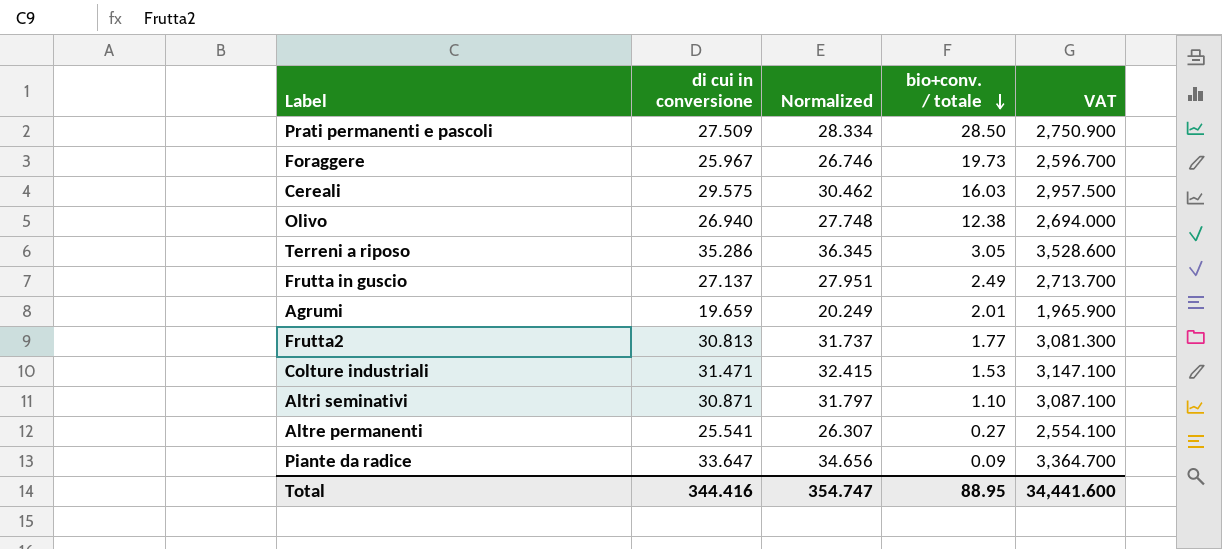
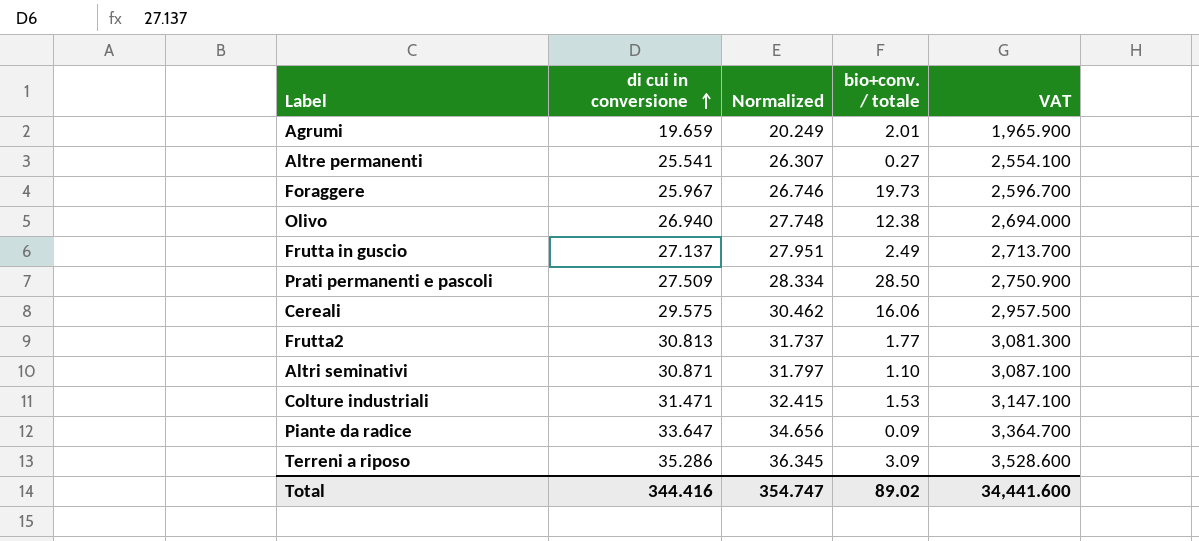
row order: bio+conv. / totale descending -> di cui in conversione ascending
Cereali | bio+conv. / totale: 16.03 -> 16.06
Terreni a riposo | bio+conv. / totale: 3.05 -> 3.09
Total | bio+conv. / totale: 88.95 -> 89.02

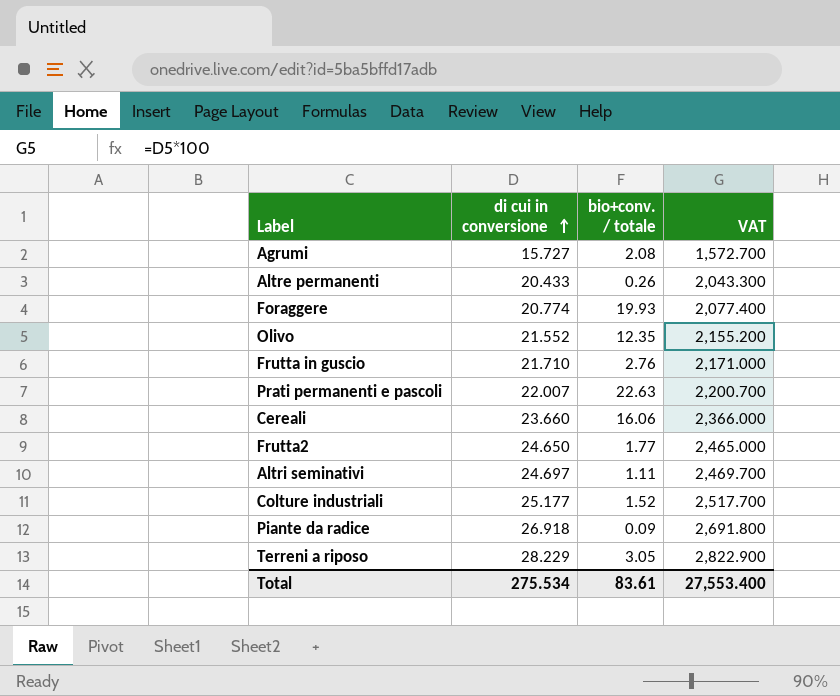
column Normalized | formula: [di cui in conversione] * 1.03 -> none
Agrumi | di cui in conversione: 19.659 -> 15.727
Agrumi | bio+conv. / totale: 2.01 -> 2.08
Agrumi | VAT: 1,965.900 -> 1,572.700
Altre permanenti | di cui in conversione: 25.541 -> 20.433
Altre permanenti | bio+conv. / totale: 0.27 -> 0.26
Altre permanenti | VAT: 2,554.100 -> 2,043.300
Foraggere | di cui in conversione: 25.967 -> 20.774
Foraggere | bio+conv. / totale: 19.73 -> 19.93
Foraggere | VAT: 2,596.700 -> 2,077.400
Olivo | di cui in conversione: 26.940 -> 21.552
Olivo | bio+conv. / totale: 12.38 -> 12.35
Olivo | VAT: 2,694.000 -> 2,155.200
Frutta in guscio | di cui in conversione: 27.137 -> 21.710
Frutta in guscio | bio+conv. / totale: 2.49 -> 2.76
Frutta in guscio | VAT: 2,713.700 -> 2,171.000
Prati permanenti e pascoli | di cui in conversione: 27.509 -> 22.007
Prati permanenti e pascoli | bio+conv. / totale: 28.50 -> 22.63
Prati permanenti e pascoli | VAT: 2,750.900 -> 2,200.700
Cereali | di cui in conversione: 29.575 -> 23.660
Cereali | VAT: 2,957.500 -> 2,366.000
Frutta2 | di cui in conversione: 30.813 -> 24.650
Frutta2 | VAT: 3,081.300 -> 2,465.000
Altri seminativi | di cui in conversione: 30.871 -> 24.697
Altri seminativi | bio+conv. / totale: 1.10 -> 1.11
Altri seminativi | VAT: 3,087.100 -> 2,469.700
Colture industriali | di cui in conversione: 31.471 -> 25.177
Colture industriali | bio+conv. / totale: 1.53 -> 1.52
Colture industriali | VAT: 3,147.100 -> 2,517.700
Piante da radice | di cui in conversione: 33.647 -> 26.918
Piante da radice | VAT: 3,364.700 -> 2,691.800
Terreni a riposo | di cui in conversione: 35.286 -> 28.229
Terreni a riposo | bio+conv. / totale: 3.09 -> 3.05
Terreni a riposo | VAT: 3,528.600 -> 2,822.900
Total | di cui in conversione: 344.416 -> 275.534
Total | bio+conv. / totale: 89.02 -> 83.61
Total | VAT: 34,441.600 -> 27,553.400

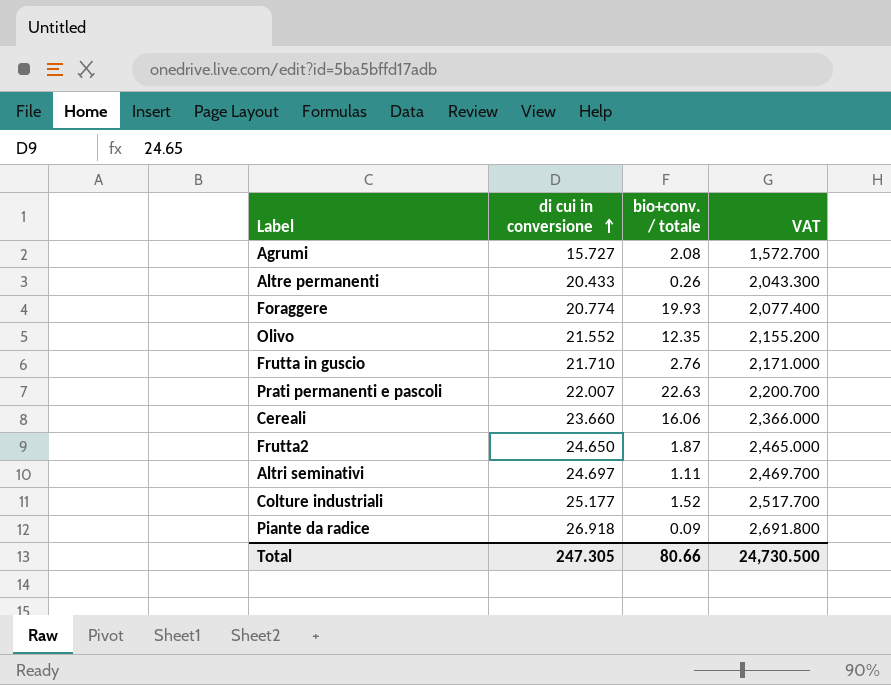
row Terreni a riposo: 28.229 | 3.05 | 2,822.900 -> none
Frutta2 | bio+conv. / totale: 1.77 -> 1.87
Total | di cui in conversione: 275.534 -> 247.305
Total | bio+conv. / totale: 83.61 -> 80.66
Total | VAT: 27,553.400 -> 24,730.500

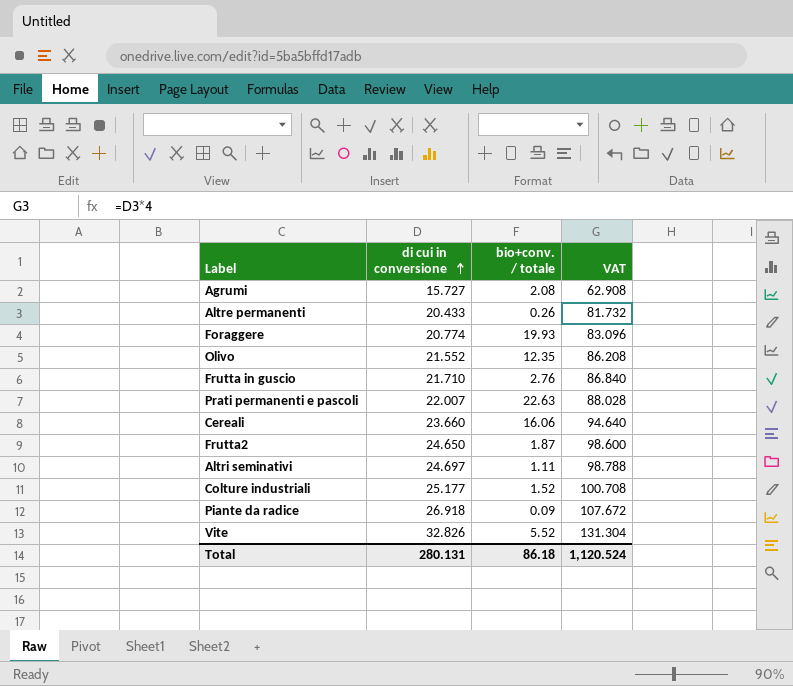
column VAT | formula: [di cui in conversione] * 100 -> [di cui in conversione] * 4
row Vite: none -> 32.826 | 5.52 | 131.304
Total | di cui in conversione: 247.305 -> 280.131
Total | bio+conv. / totale: 80.66 -> 86.18
Total | VAT: 24,730.500 -> 1,120.524

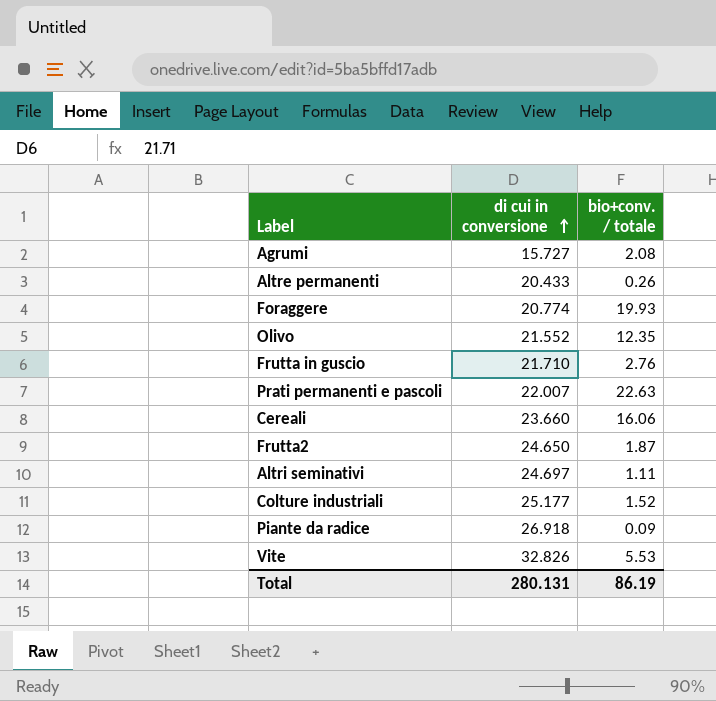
column VAT | formula: [di cui in conversione] * 4 -> none
Vite | bio+conv. / totale: 5.52 -> 5.53
Total | bio+conv. / totale: 86.18 -> 86.19

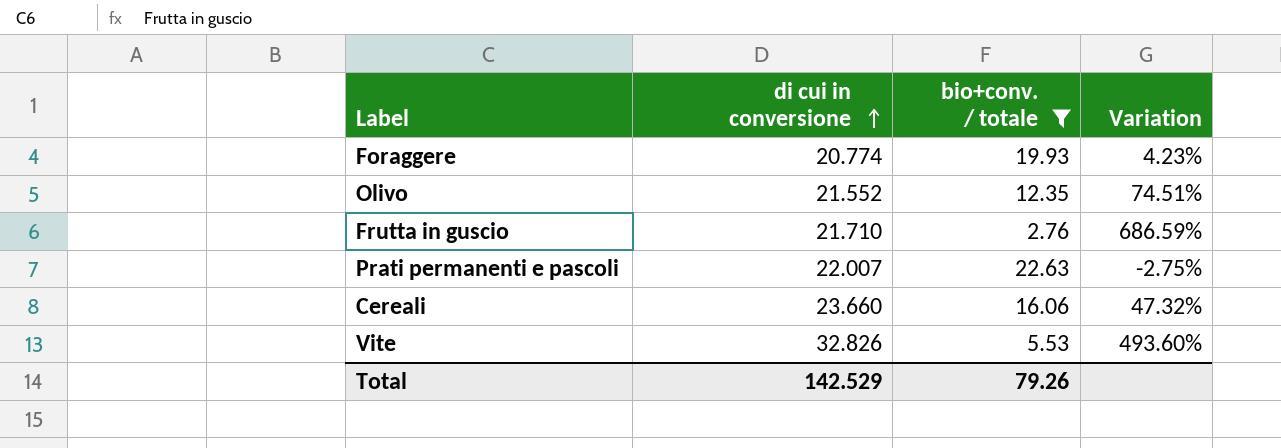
filter: none -> bio+conv. / totale >= 2.76
column Variation | formula: none -> ([di cui in conversione] - [bio+conv. / totale]) / [bio+conv. / totale]
Total | di cui in conversione: 280.131 -> 142.529
Total | bio+conv. / totale: 86.19 -> 79.26

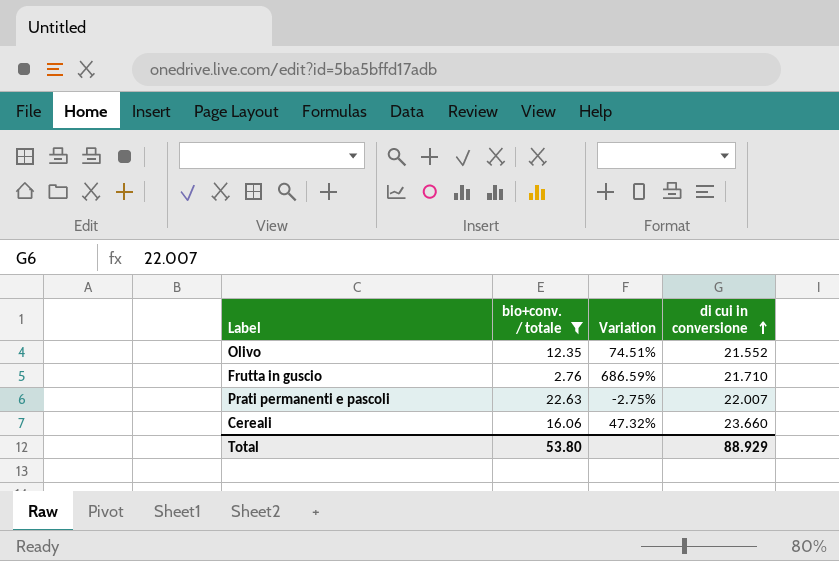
column di cui in conversione | position: 2 -> 4
row Foraggere: 20.774 | 19.93 | 4.23% -> none
row Vite: 32.826 | 5.53 | 493.60% -> none
Total | bio+conv. / totale: 79.26 -> 53.80
Total | di cui in conversione: 142.529 -> 88.929

